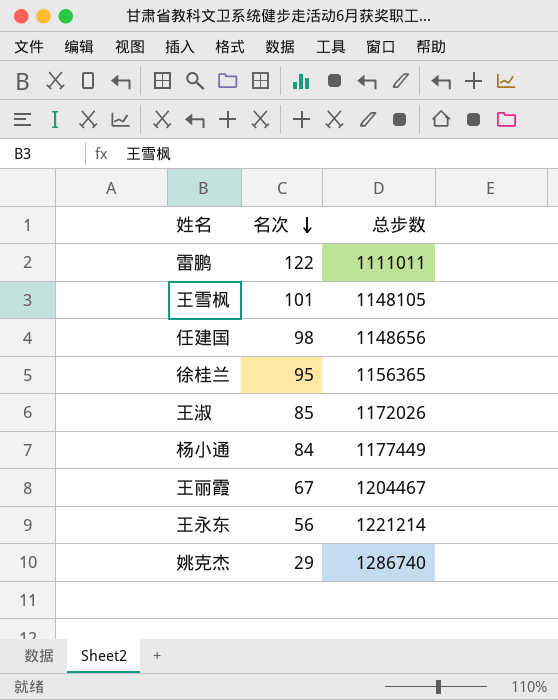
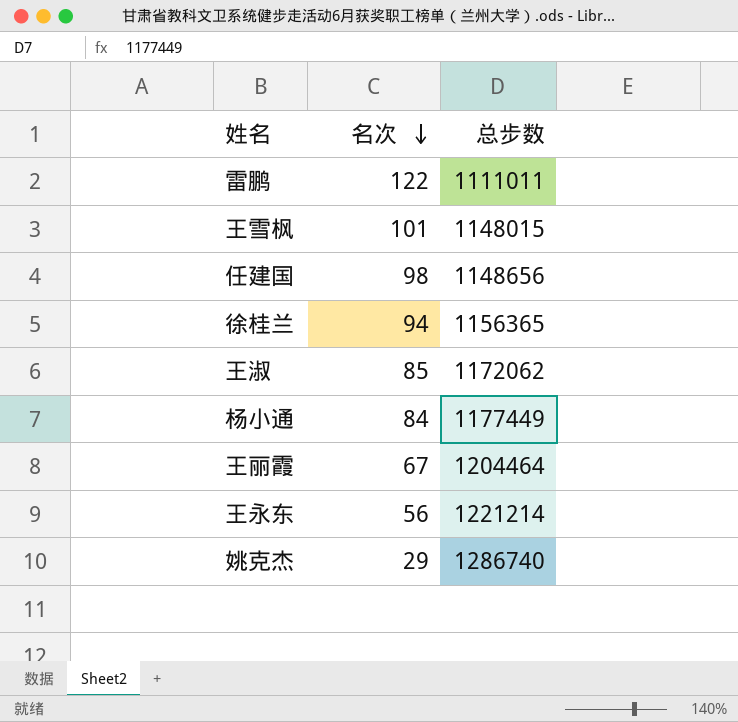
王雪枫 | 总步数: 1148105 -> 1148015
徐桂兰 | 名次: 95 -> 94
王淑 | 总步数: 1172026 -> 1172062
王丽霞 | 总步数: 1204467 -> 1204464

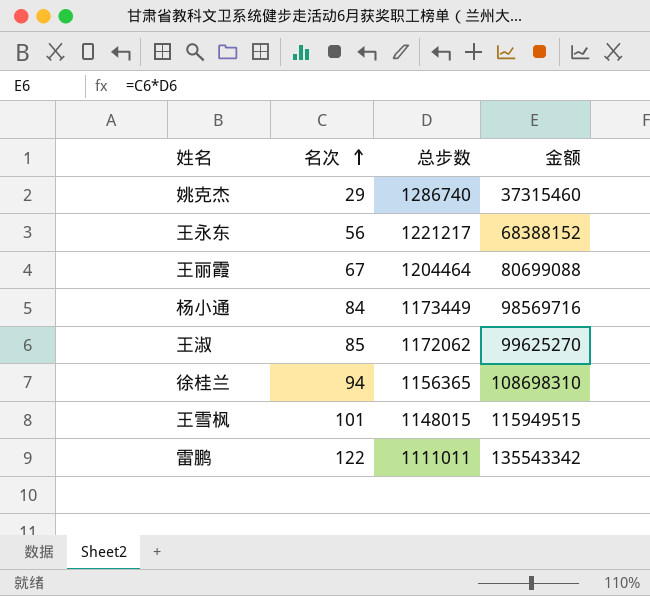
row order: 名次 descending -> 名次 ascending
column 金额 | formula: none -> [名次] * [总步数]
row 任建国: 98 | 1148656 -> none
王永东 | 总步数: 1221214 -> 1221217
杨小通 | 总步数: 1177449 -> 1173449

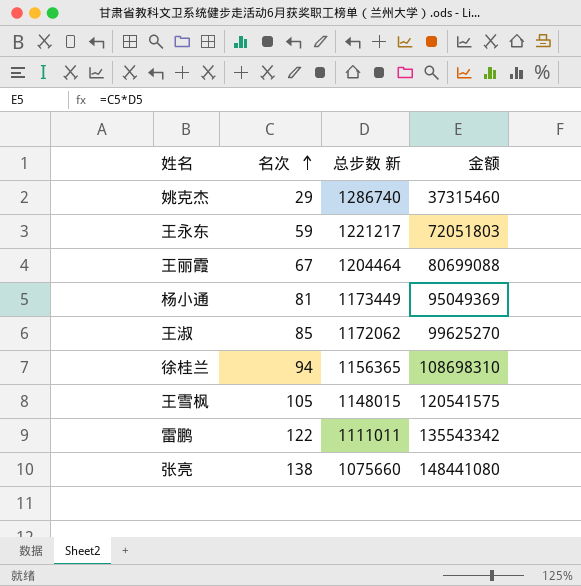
column name: 总步数 -> 总步数 新
王永东 | 名次: 56 -> 59
王永东 | 金额: 68388152 -> 72051803
杨小通 | 名次: 84 -> 81
杨小通 | 金额: 98569716 -> 95049369
王雪枫 | 名次: 101 -> 105
王雪枫 | 金额: 115949515 -> 120541575
row 张亮: none -> 138 | 1075660 | 148441080

